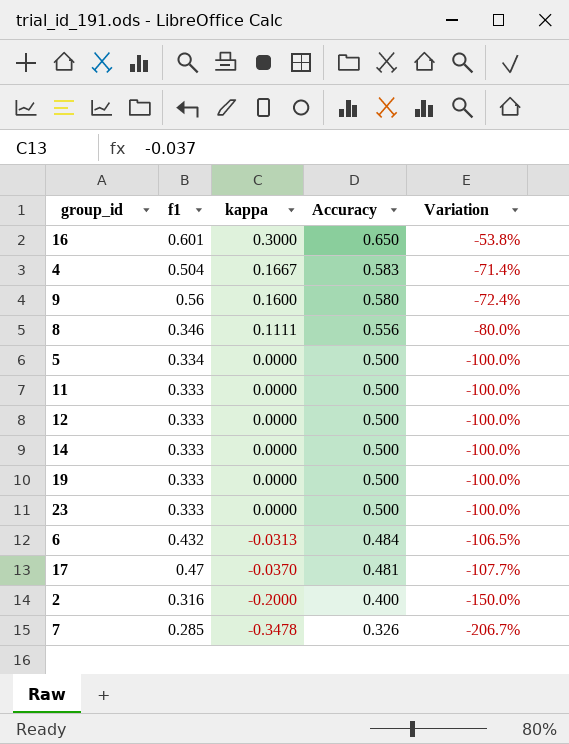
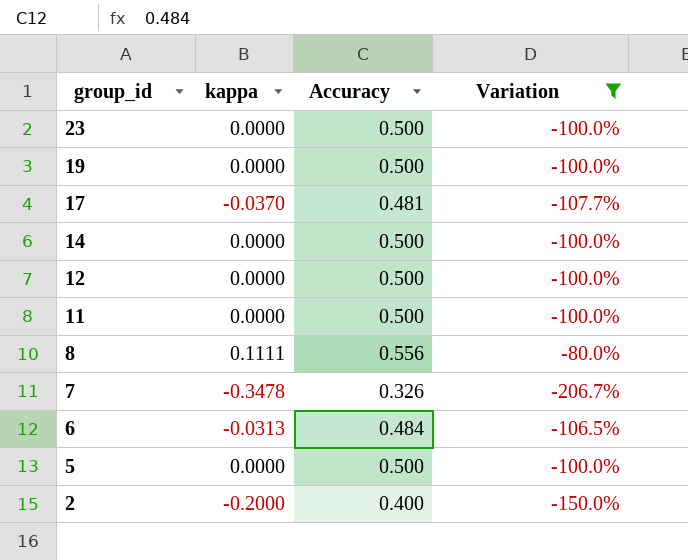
filter: none -> Variation <= -80.0%
row order: kappa descending -> group_id descending
column f1 | position: 2 -> none

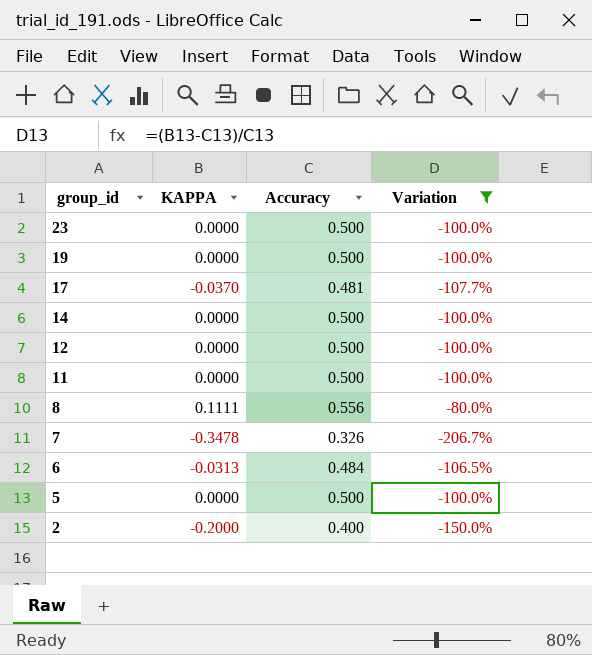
column name: kappa -> KAPPA

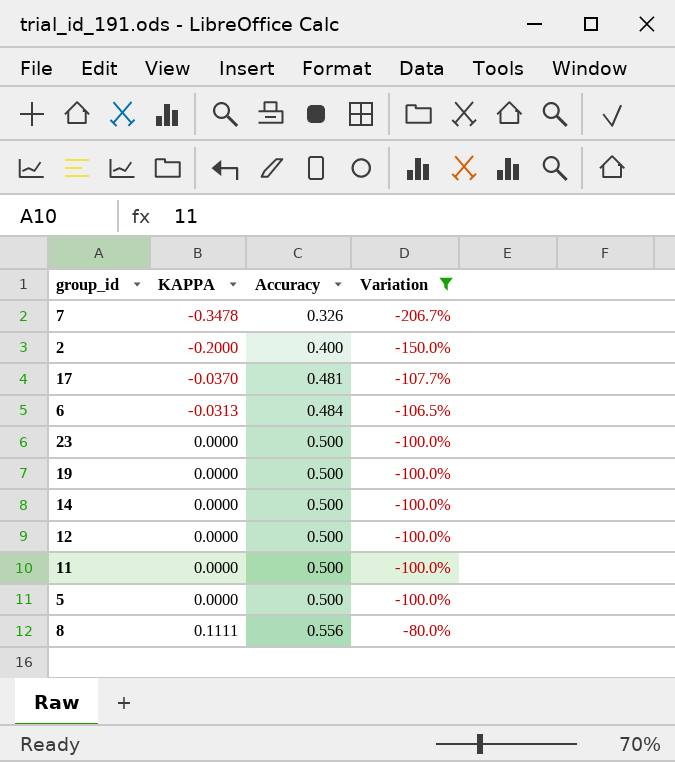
row order: group_id descending -> KAPPA ascending

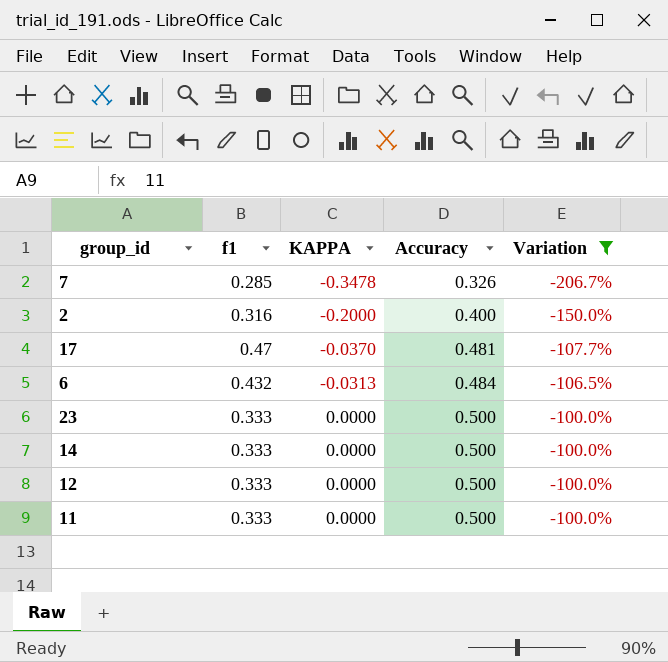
column f1 | position: none -> 2
row 19: 0.0000 | 0.500 | -100.0% -> none
row 5: 0.0000 | 0.500 | -100.0% -> none
row 8: 0.1111 | 0.556 | -80.0% -> none

